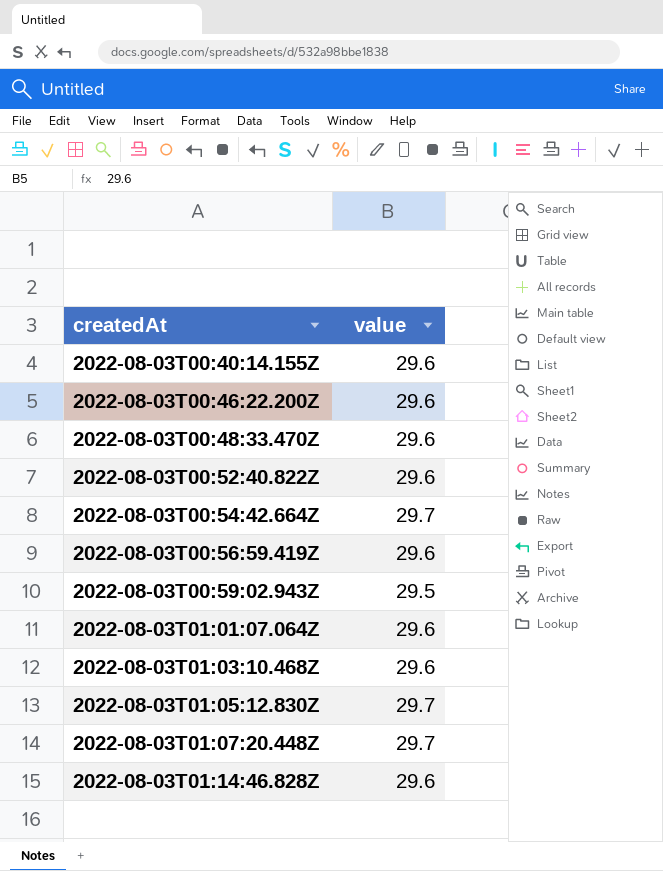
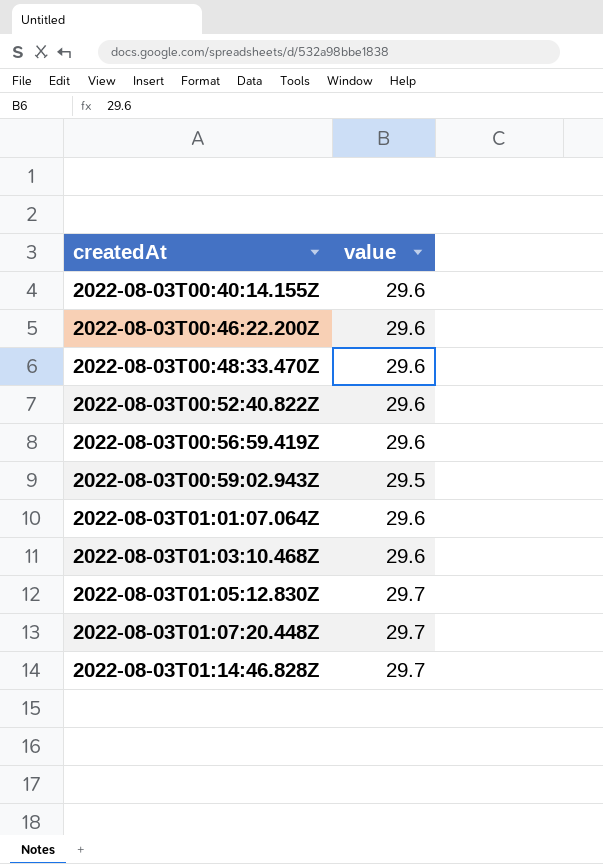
row 2022-08-03T00:54:42.664Z: 29.7 -> none
2022-08-03T01:14:46.828Z | value: 29.6 -> 29.7

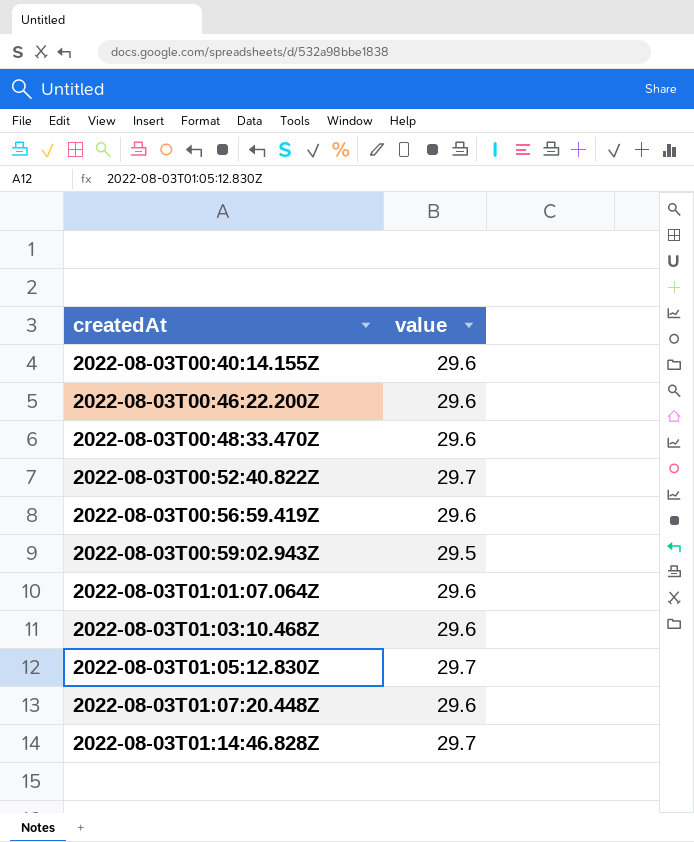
2022-08-03T00:52:40.822Z | value: 29.6 -> 29.7
2022-08-03T01:07:20.448Z | value: 29.7 -> 29.6

